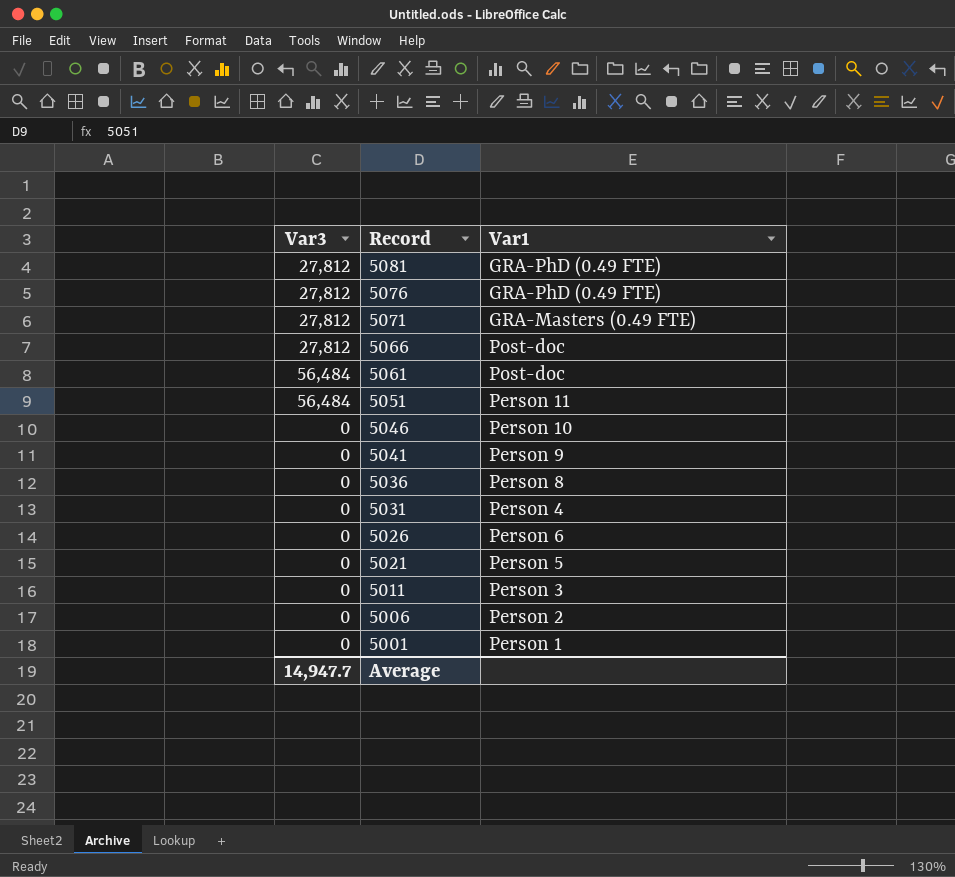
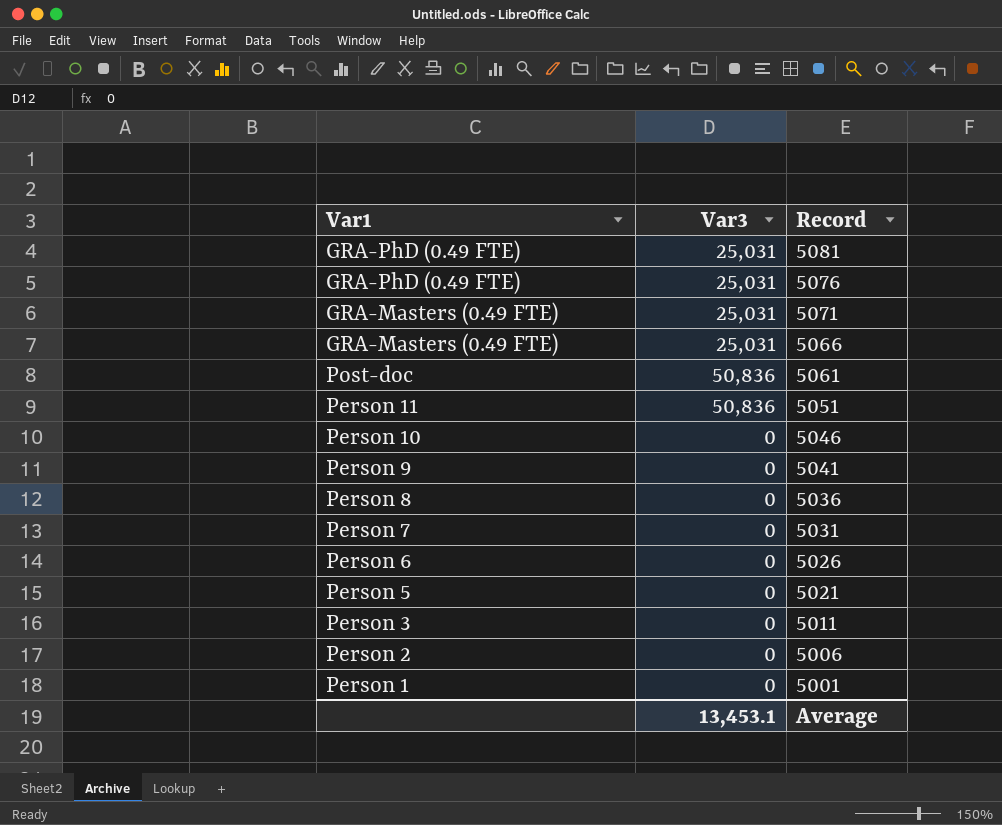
column Var1 | position: 3 -> 1
5081 | Var3: 27,812 -> 25,031
5076 | Var3: 27,812 -> 25,031
5071 | Var3: 27,812 -> 25,031
5066 | Var1: Post-doc -> GRA-Masters (0.49 FTE)
5066 | Var3: 27,812 -> 25,031
5061 | Var3: 56,484 -> 50,836
5051 | Var3: 56,484 -> 50,836
5031 | Var1: Person 4 -> Person 7
Average | Var3: 14,947.7 -> 13,453.1

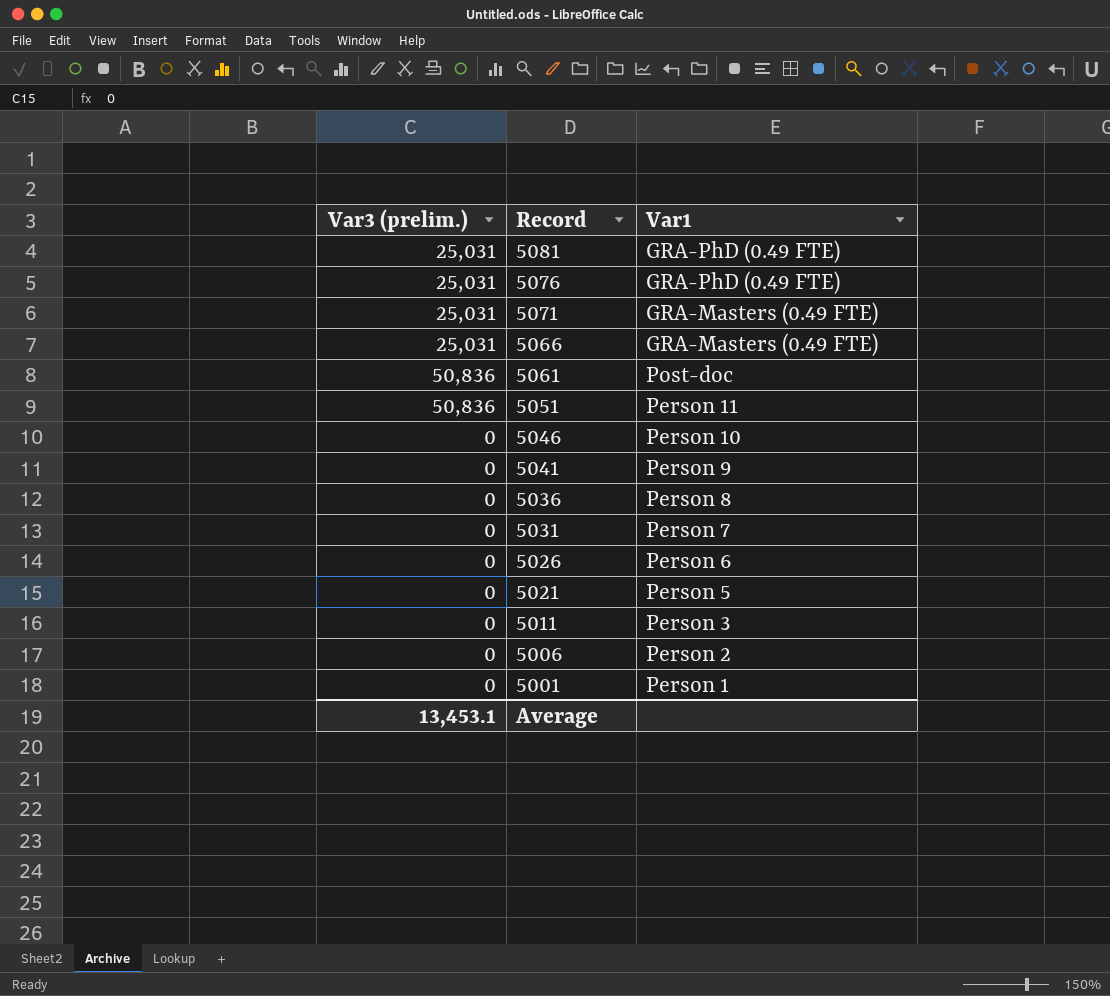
column name: Var3 -> Var3 (prelim.)
column Var1 | position: 1 -> 3

